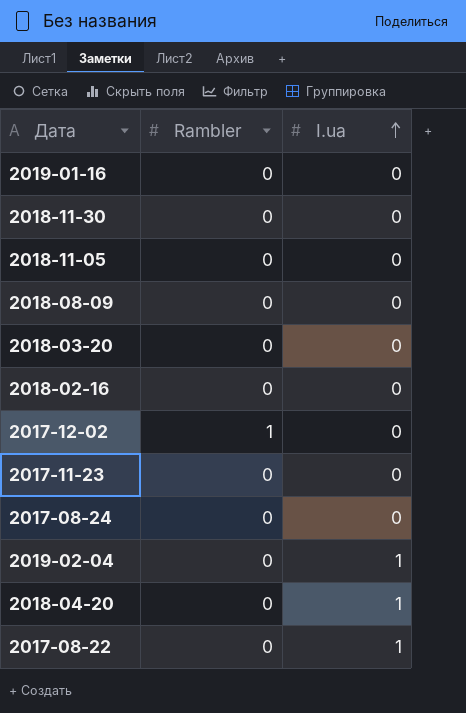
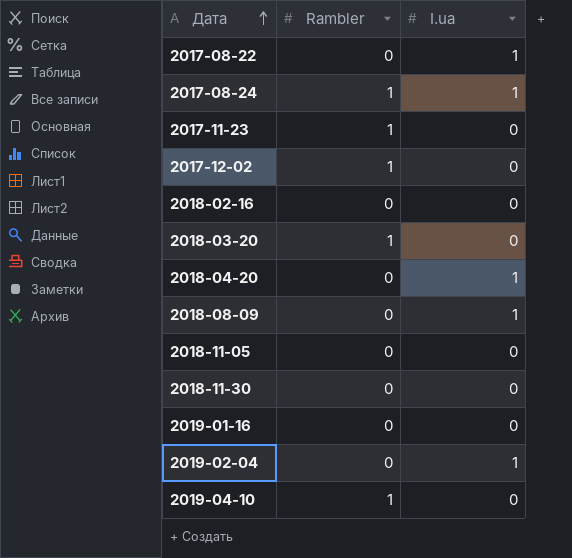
row order: I.ua ascending -> Дата ascending
2017-08-24 | Rambler: 0 -> 1
2017-08-24 | I.ua: 0 -> 1
2017-11-23 | Rambler: 0 -> 1
2018-03-20 | Rambler: 0 -> 1
2018-08-09 | I.ua: 0 -> 1
row 2019-04-10: none -> 1 | 0

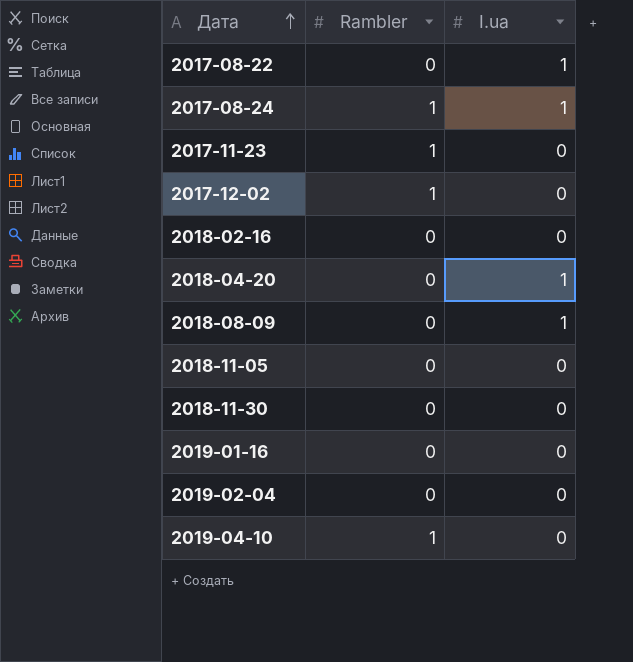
row 2018-03-20: 1 | 0 -> none
2019-02-04 | I.ua: 1 -> 0

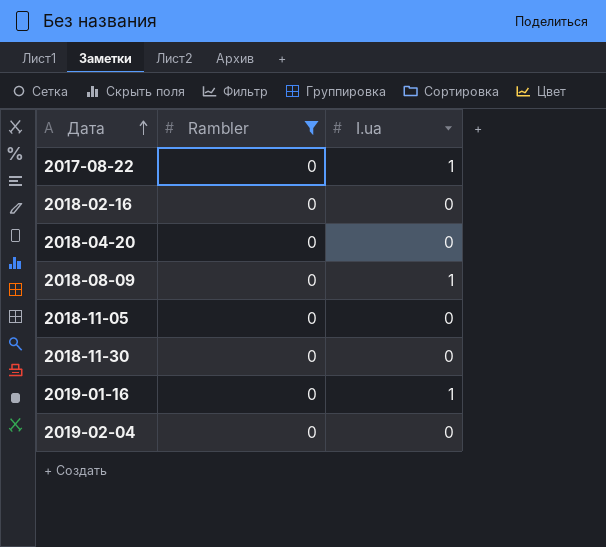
filter: none -> Rambler = 0
2018-04-20 | I.ua: 1 -> 0
2019-01-16 | I.ua: 0 -> 1

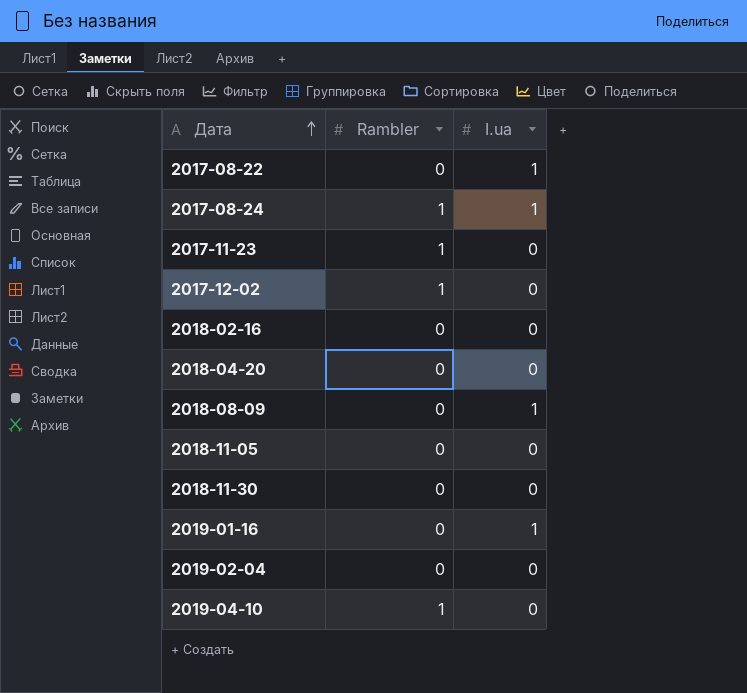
filter: Rambler = 0 -> none

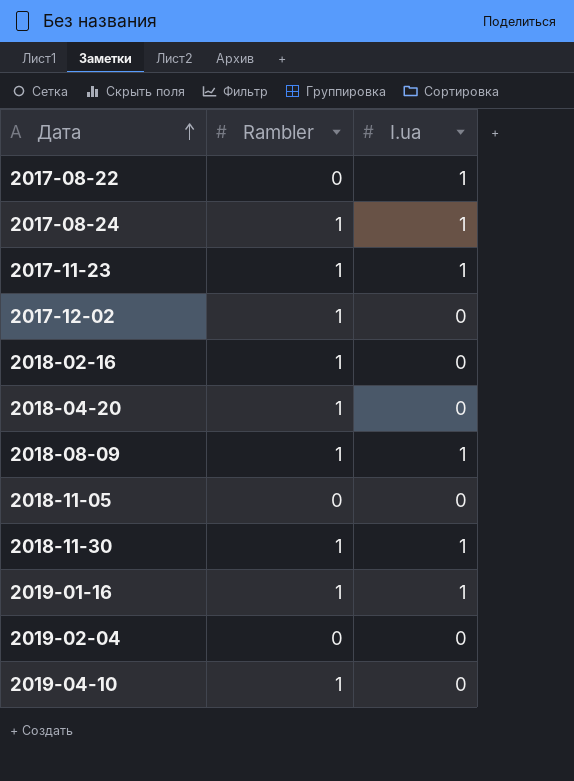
2017-11-23 | I.ua: 0 -> 1
2018-02-16 | Rambler: 0 -> 1
2018-04-20 | Rambler: 0 -> 1
2018-08-09 | Rambler: 0 -> 1
2018-11-30 | Rambler: 0 -> 1
2018-11-30 | I.ua: 0 -> 1
2019-01-16 | Rambler: 0 -> 1

